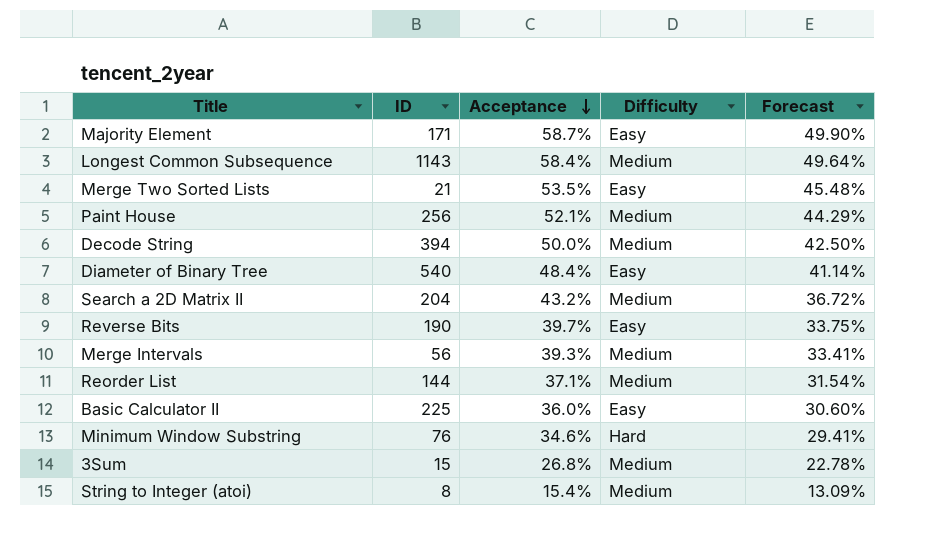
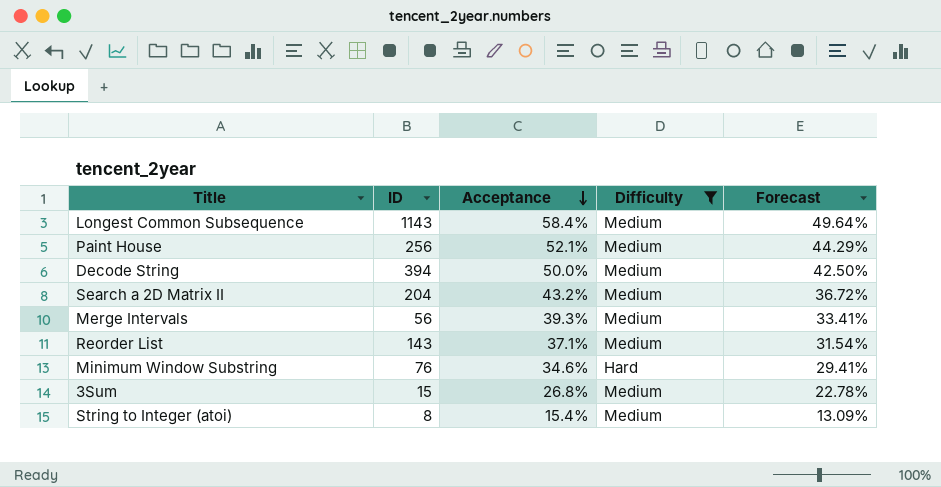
filter: none -> Difficulty != Easy
Reorder List | ID: 144 -> 143

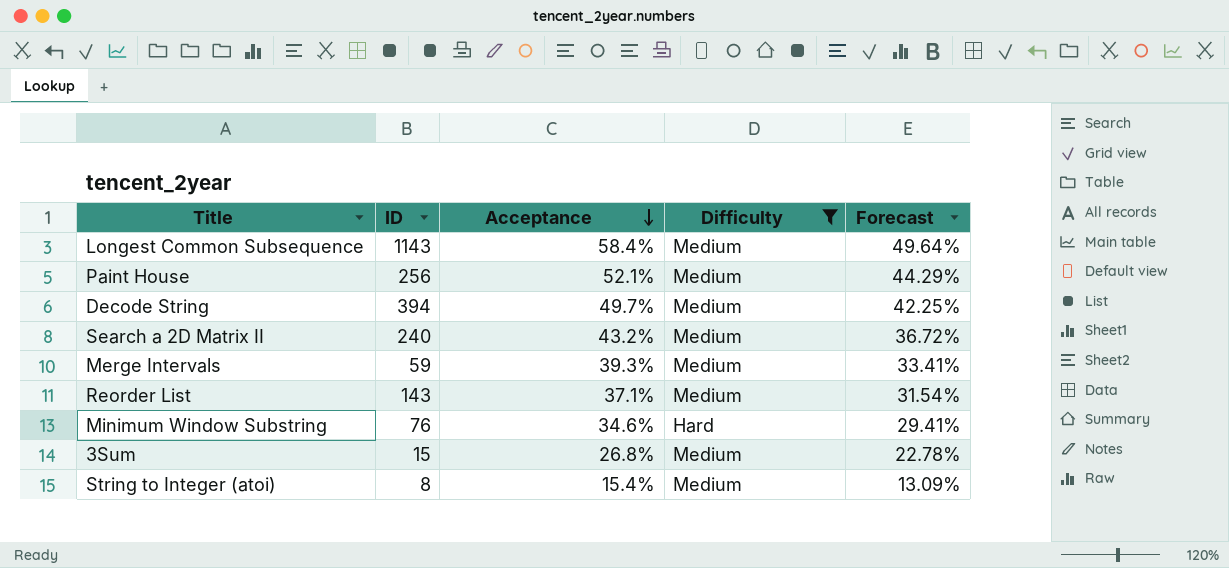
Decode String | Acceptance: 50.0% -> 49.7%
Decode String | Forecast: 42.50% -> 42.25%
Search a 2D Matrix II | ID: 204 -> 240
Merge Intervals | ID: 56 -> 59

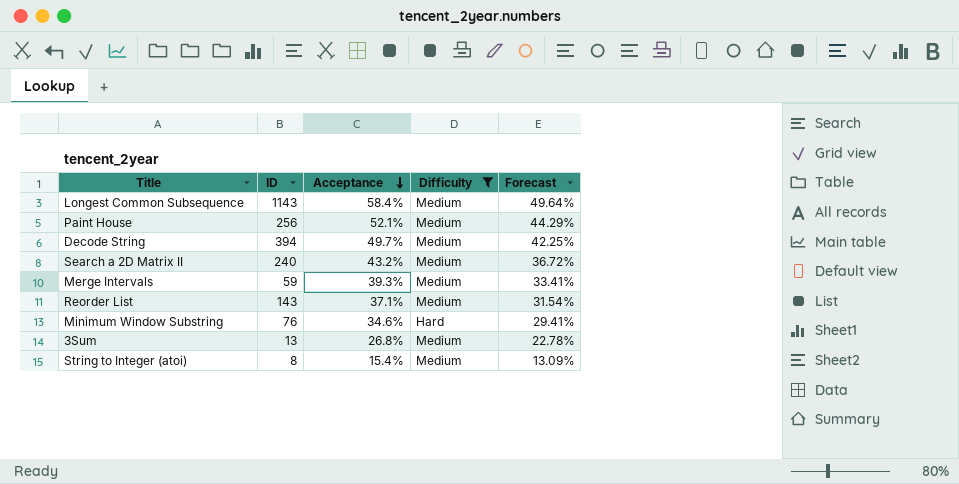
3Sum | ID: 15 -> 13

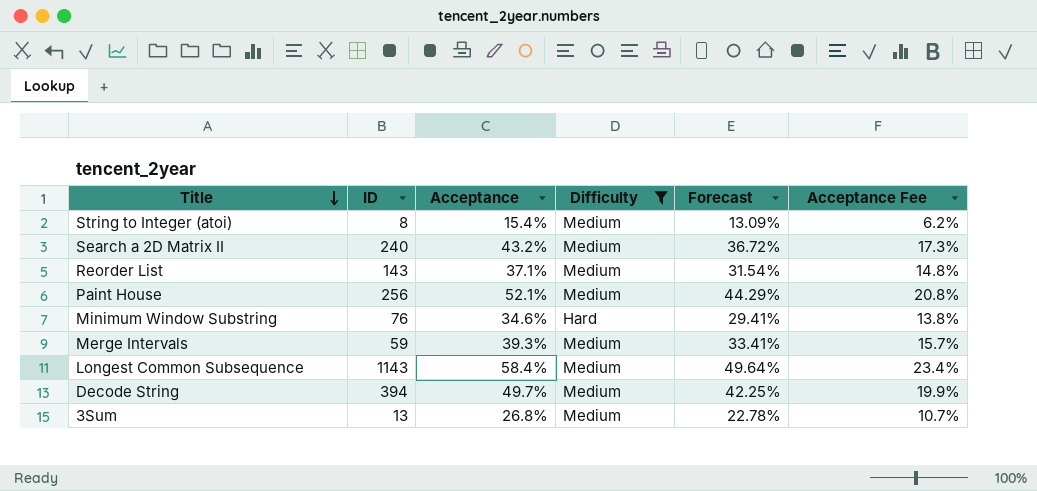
row order: Acceptance descending -> Title descending
column Acceptance Fee | formula: none -> [Acceptance] * 0.4

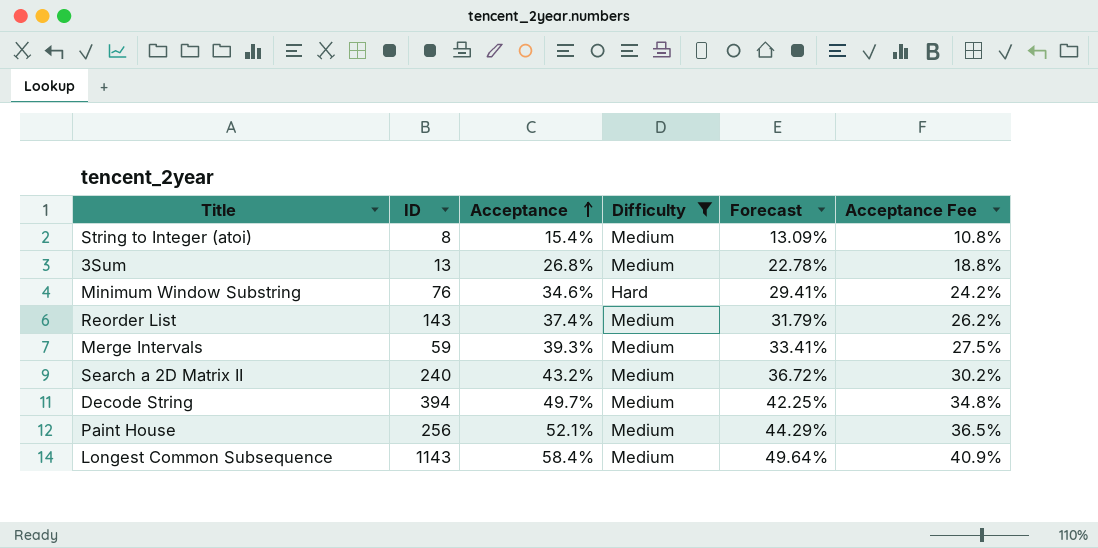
row order: Title descending -> Acceptance ascending
column Acceptance Fee | formula: [Acceptance] * 0.4 -> [Acceptance] * 0.7
Reorder List | Acceptance: 37.1% -> 37.4%
Reorder List | Forecast: 31.54% -> 31.79%

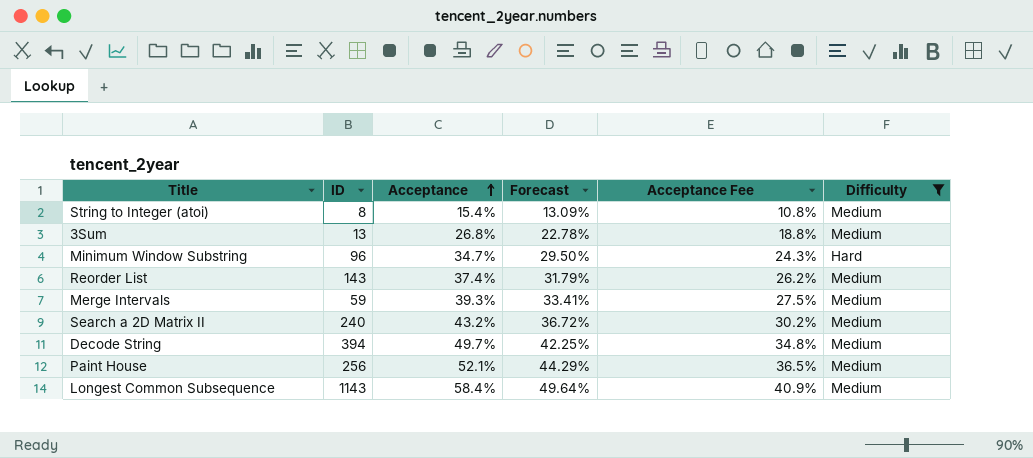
column Difficulty | position: 4 -> 6
Minimum Window Substring | ID: 76 -> 96
Minimum Window Substring | Acceptance: 34.6% -> 34.7%
Minimum Window Substring | Forecast: 29.41% -> 29.50%
Minimum Window Substring | Acceptance Fee: 24.2% -> 24.3%

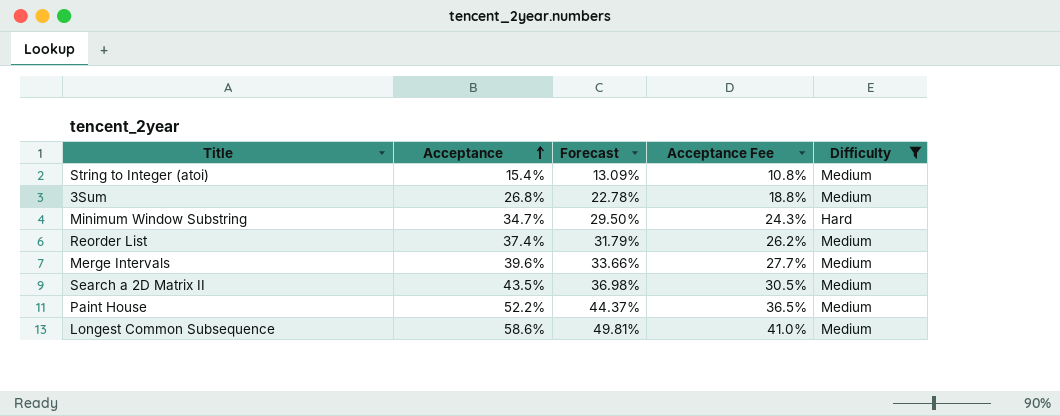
column ID | position: 2 -> none
row Decode String: 394 | 49.7% | 42.25% | 34.8% | Medium -> none
Merge Intervals | Acceptance: 39.3% -> 39.6%
Merge Intervals | Forecast: 33.41% -> 33.66%
Merge Intervals | Acceptance Fee: 27.5% -> 27.7%
Search a 2D Matrix II | Acceptance: 43.2% -> 43.5%
Search a 2D Matrix II | Forecast: 36.72% -> 36.98%
Search a 2D Matrix II | Acceptance Fee: 30.2% -> 30.5%
Paint House | Acceptance: 52.1% -> 52.2%
Paint House | Forecast: 44.29% -> 44.37%
Longest Common Subsequence | Acceptance: 58.4% -> 58.6%
Longest Common Subsequence | Forecast: 49.64% -> 49.81%
Longest Common Subsequence | Acceptance Fee: 40.9% -> 41.0%

